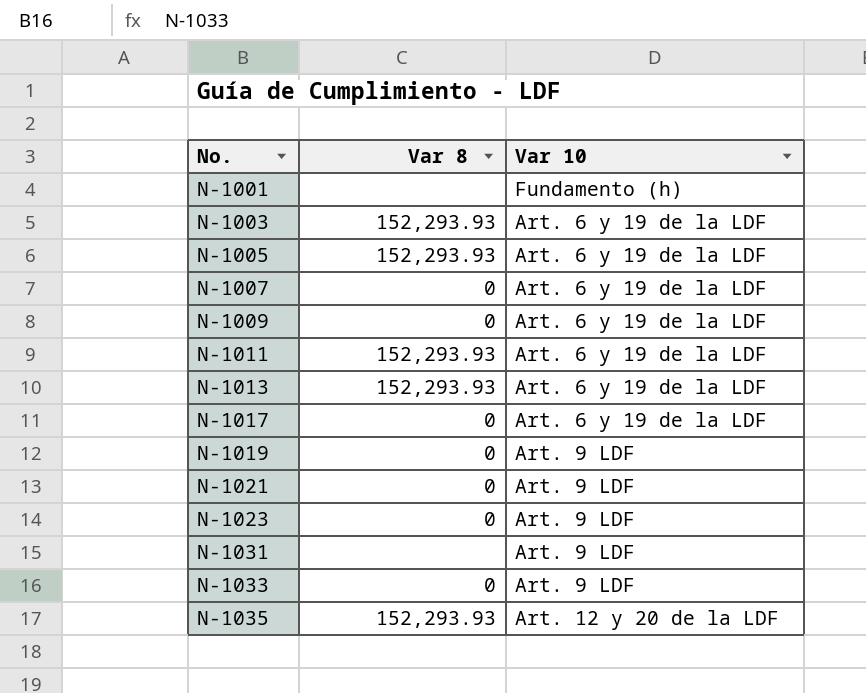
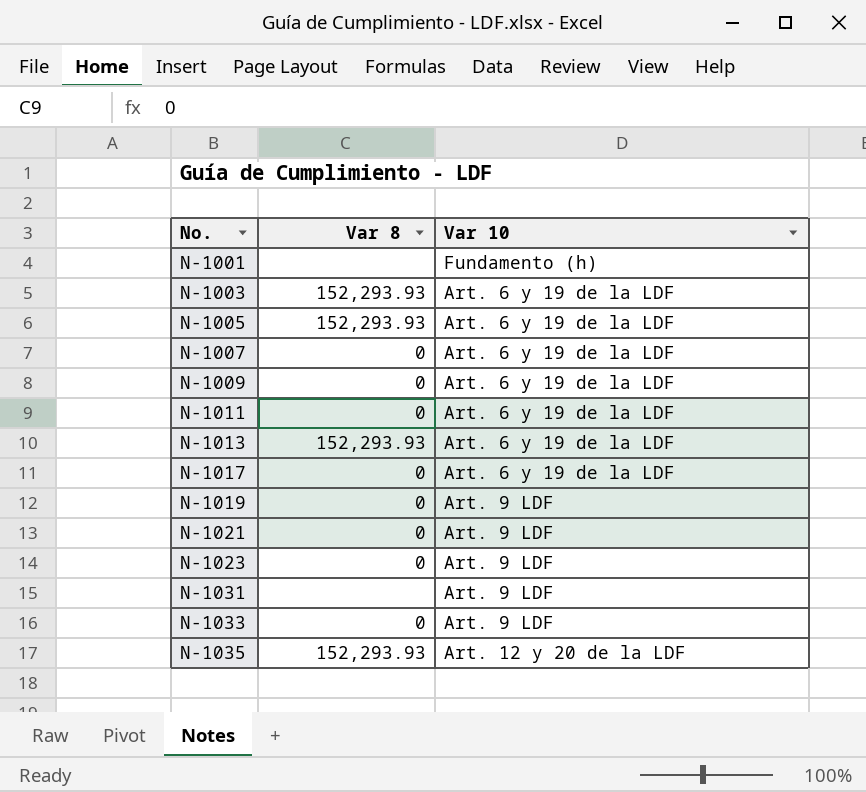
N-1011 | Var 8: 152,293.93 -> 0

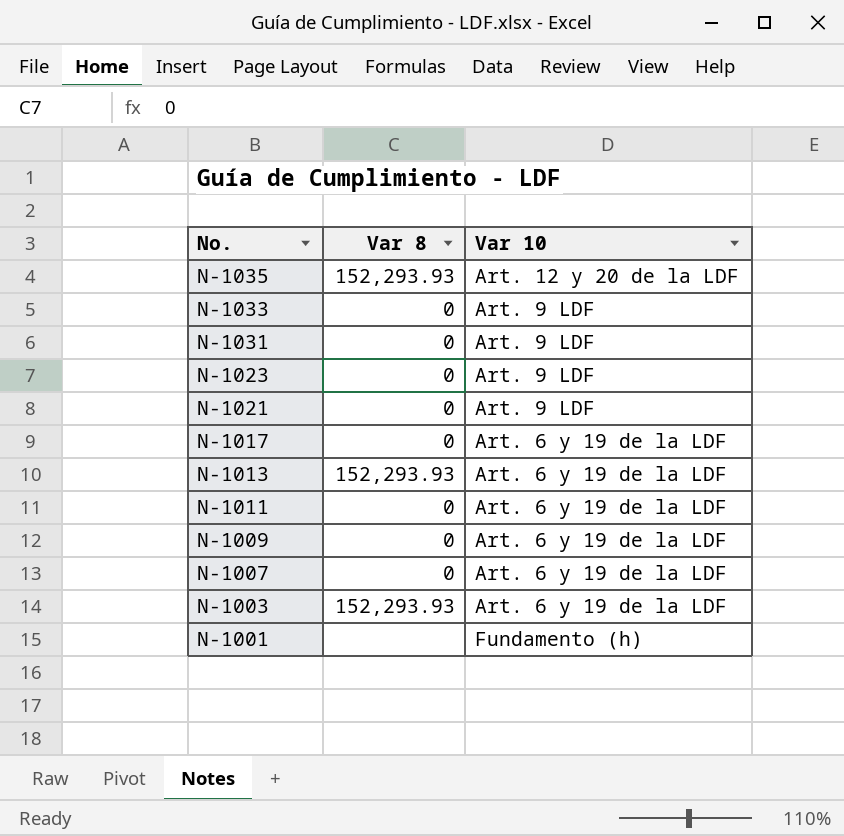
row order: No. ascending -> No. descending
row N-1005: 152,293.93 | Art. 6 y 19 de la LDF -> none
row N-1019: 0 | Art. 9 LDF -> none
N-1031 | Var 8: none -> 0

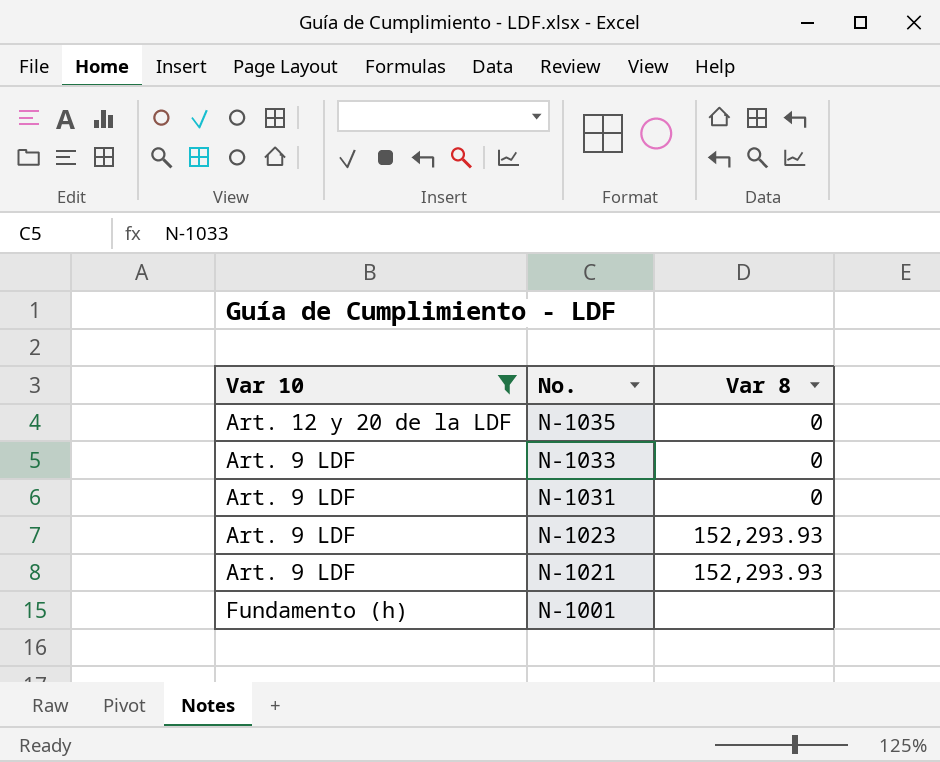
filter: none -> Var 10 != Art. 6 y 19 de la LDF
column Var 10 | position: 3 -> 1
N-1035 | Var 8: 152,293.93 -> 0
N-1023 | Var 8: 0 -> 152,293.93
N-1021 | Var 8: 0 -> 152,293.93

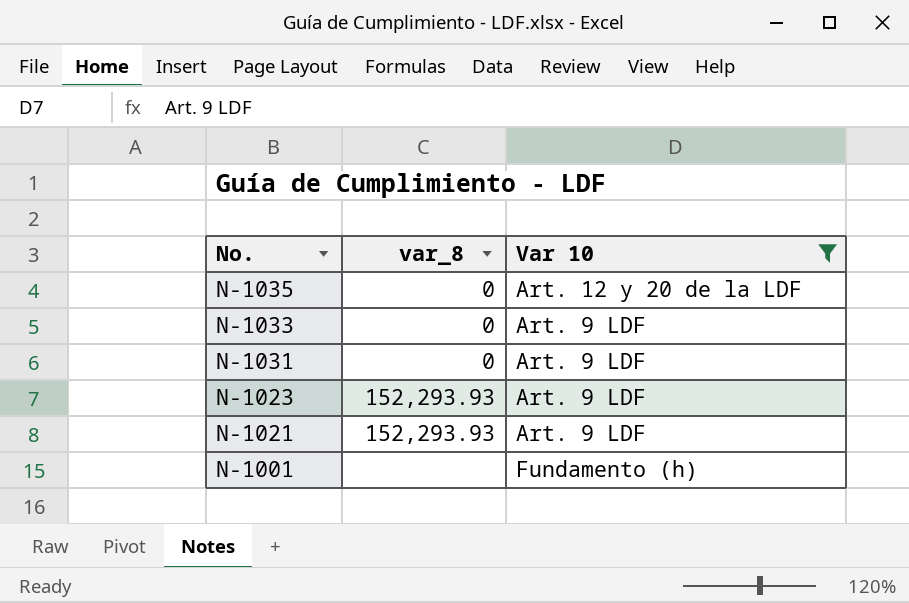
column name: Var 8 -> var_8
column Var 10 | position: 1 -> 3

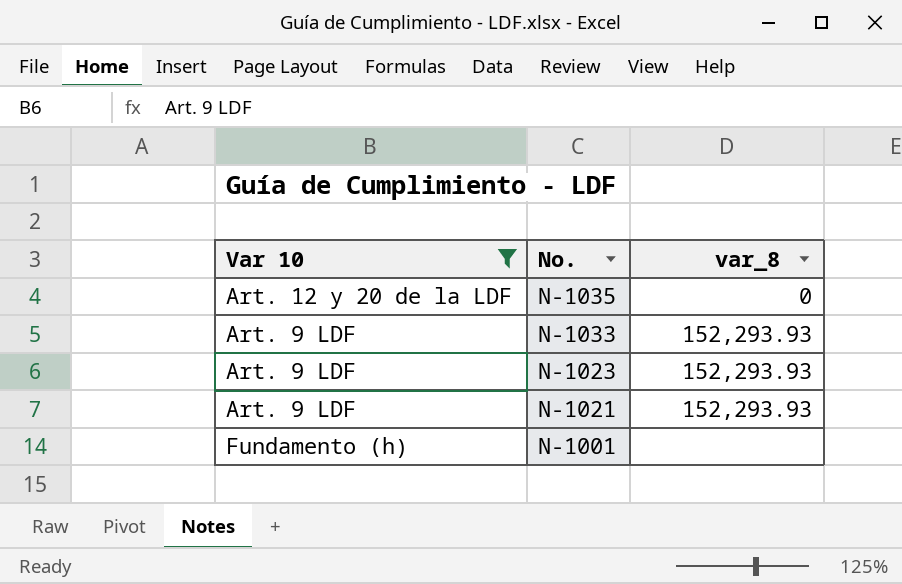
column Var 10 | position: 3 -> 1
row N-1031: 0 | Art. 9 LDF -> none
N-1033 | var_8: 0 -> 152,293.93

